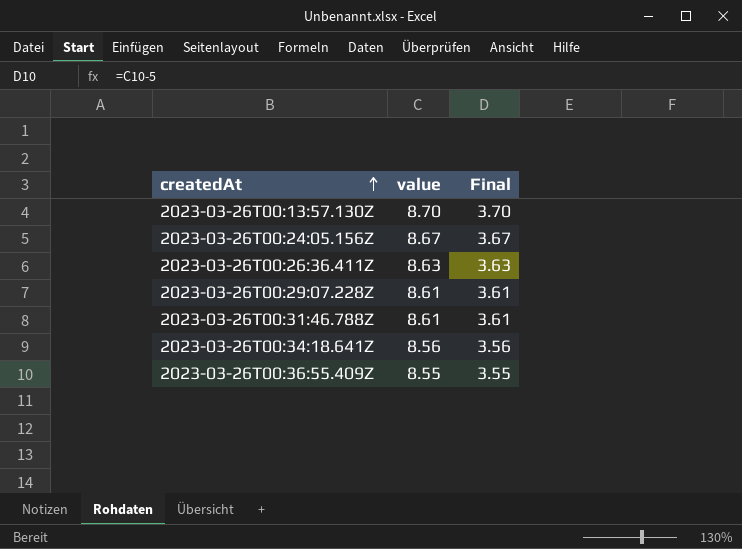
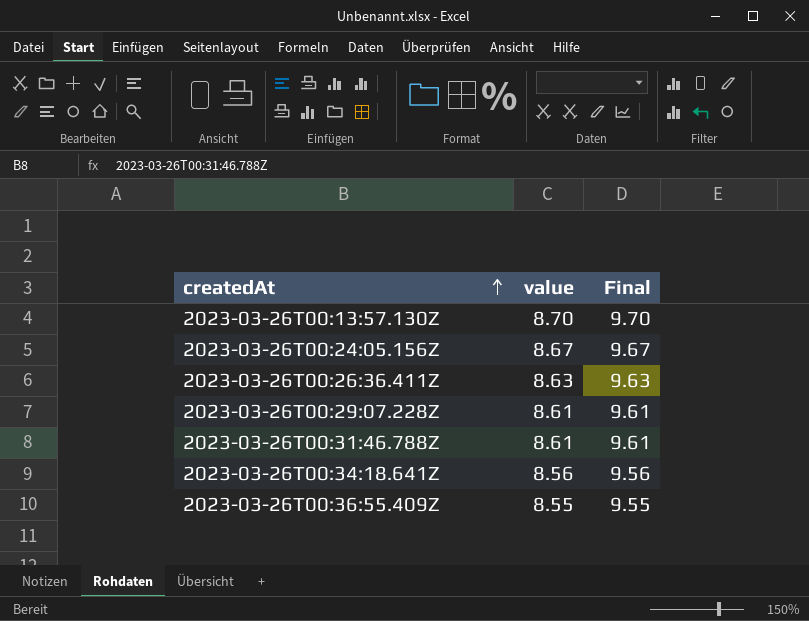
column Final | formula: [value] - 5 -> [value] + 1

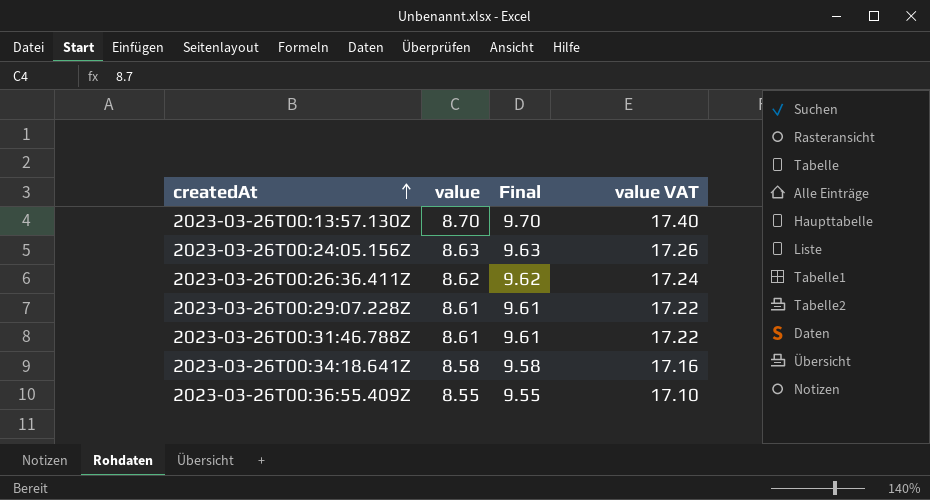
column value VAT | formula: none -> [value] * 2
2023-03-26T00:24:05.156Z | value: 8.67 -> 8.63
2023-03-26T00:24:05.156Z | Final: 9.67 -> 9.63
2023-03-26T00:26:36.411Z | value: 8.63 -> 8.62
2023-03-26T00:26:36.411Z | Final: 9.63 -> 9.62
2023-03-26T00:34:18.641Z | value: 8.56 -> 8.58
2023-03-26T00:34:18.641Z | Final: 9.56 -> 9.58

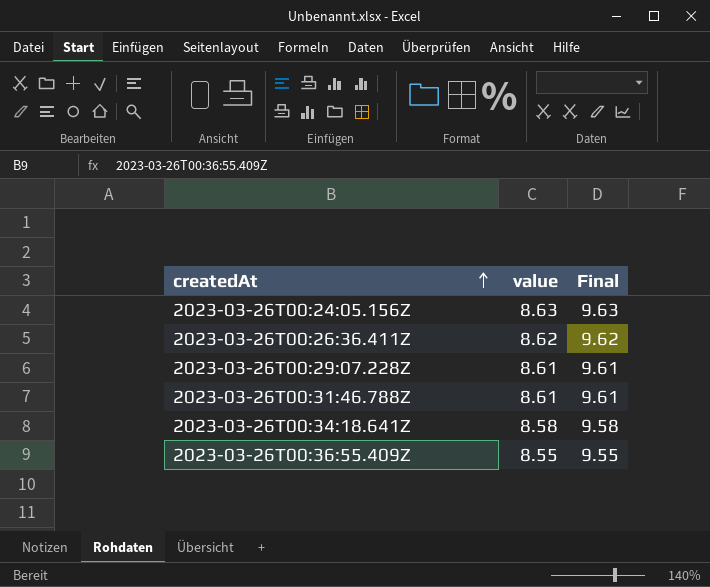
column value VAT | formula: [value] * 2 -> none
row 2023-03-26T00:13:57.130Z: 8.70 | 9.70 | 17.40 -> none

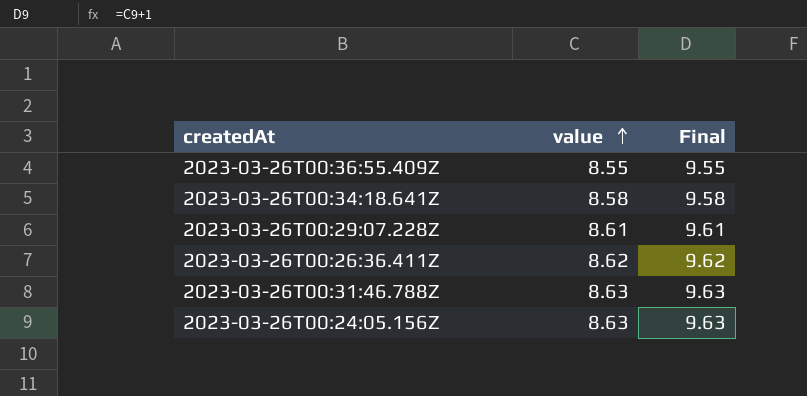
row order: createdAt ascending -> value ascending
2023-03-26T00:31:46.788Z | value: 8.61 -> 8.63
2023-03-26T00:31:46.788Z | Final: 9.61 -> 9.63

